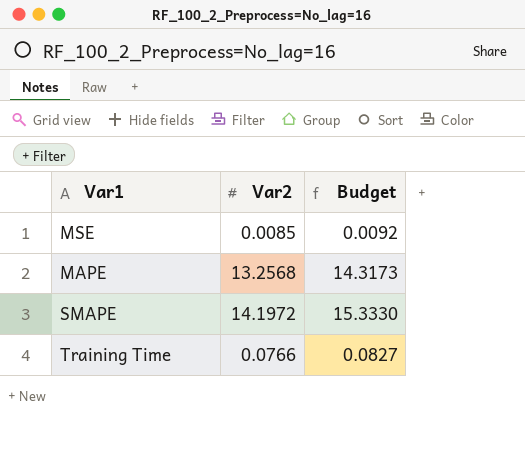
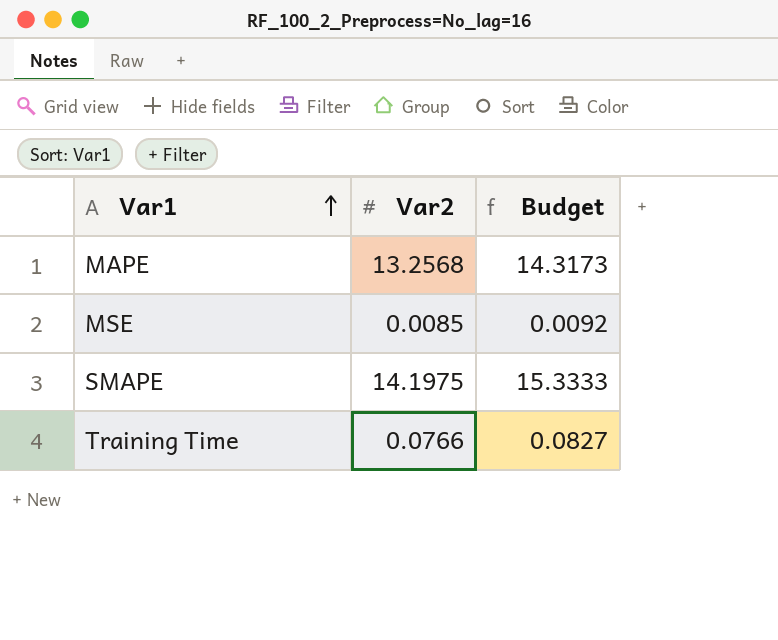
row order: none -> Var1 ascending
SMAPE | Var2: 14.1972 -> 14.1975
SMAPE | Budget: 15.3330 -> 15.3333

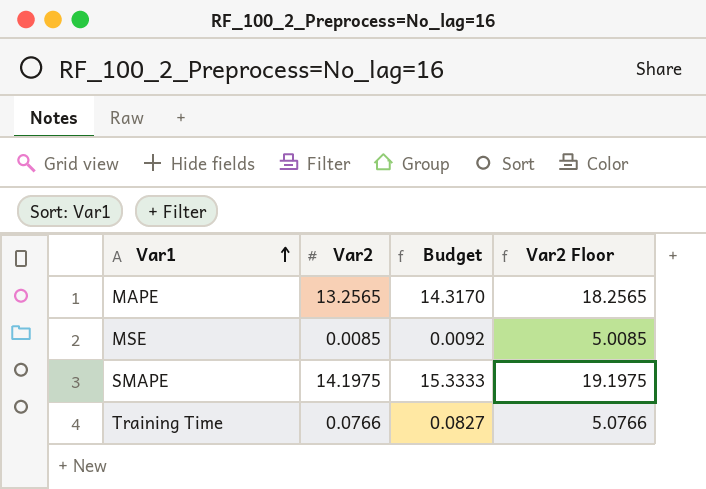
column Var2 Floor | formula: none -> [Var2] + 5
MAPE | Var2: 13.2568 -> 13.2565
MAPE | Budget: 14.3173 -> 14.3170

